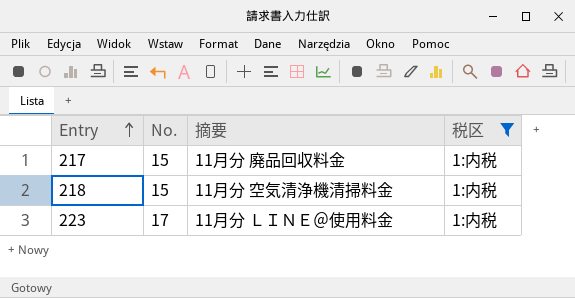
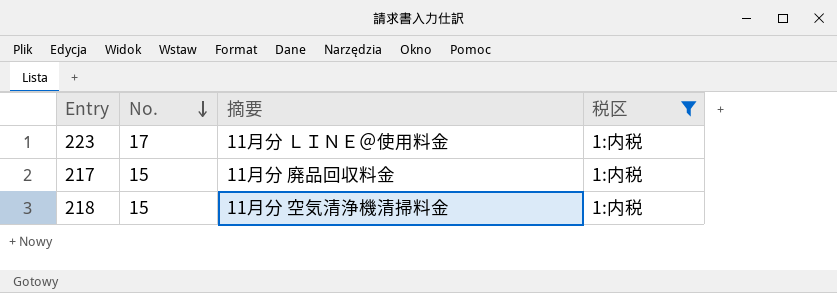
row order: Entry ascending -> No. descending

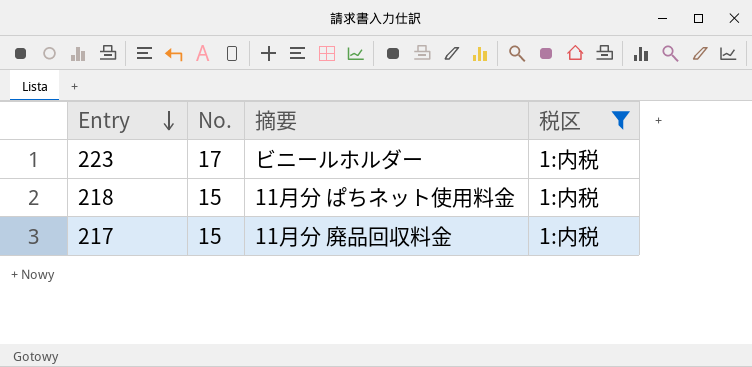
row order: No. descending -> Entry descending
223 | 摘要: 11月分 ＬＩＮＥ＠使用料金 -> ビニールホルダー
218 | 摘要: 11月分 空気清浄機清掃料金 -> 11月分 ぱちネット使用料金

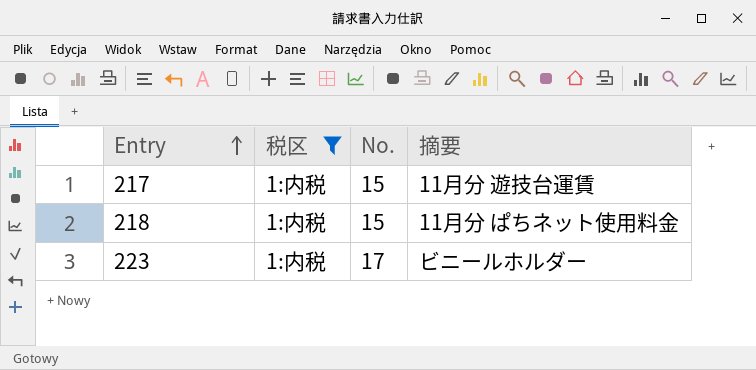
row order: Entry descending -> Entry ascending
column 税区 | position: 4 -> 2
217 | 摘要: 11月分 廃品回収料金 -> 11月分 遊技台運賃

